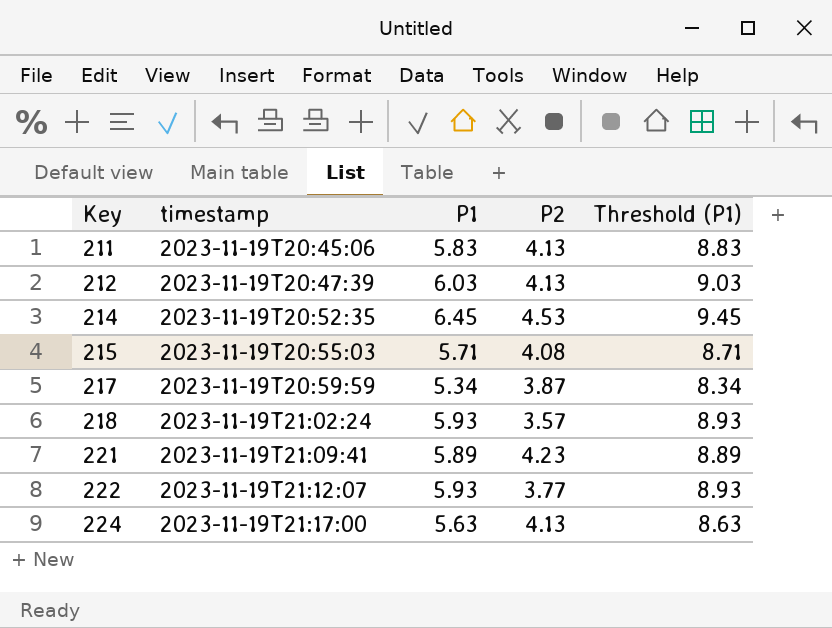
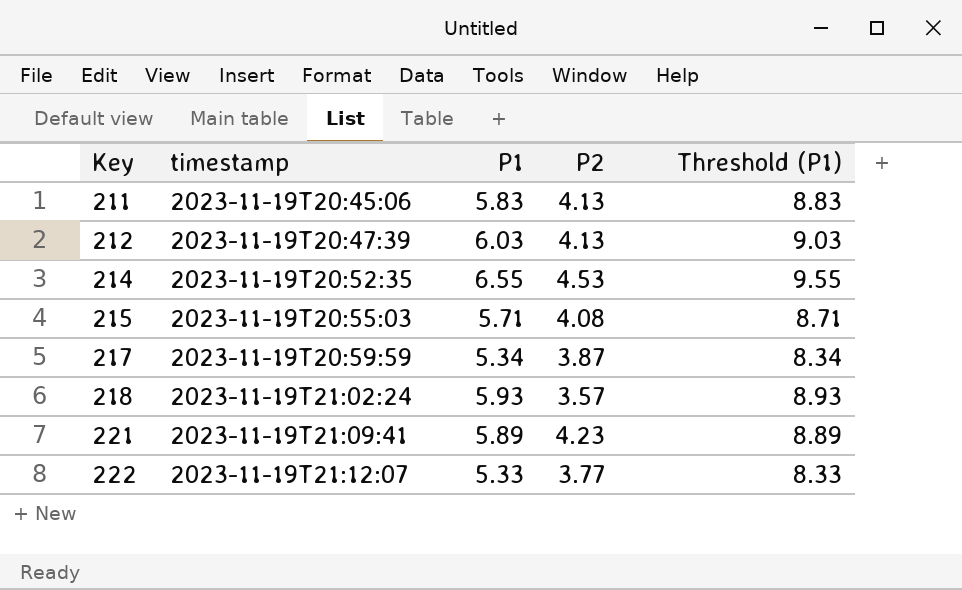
row 224: 2023-11-19T21:17:00 | 5.63 | 4.13 | 8.63 -> none
214 | P1: 6.45 -> 6.55
214 | Threshold (P1): 9.45 -> 9.55
222 | P1: 5.93 -> 5.33
222 | Threshold (P1): 8.93 -> 8.33

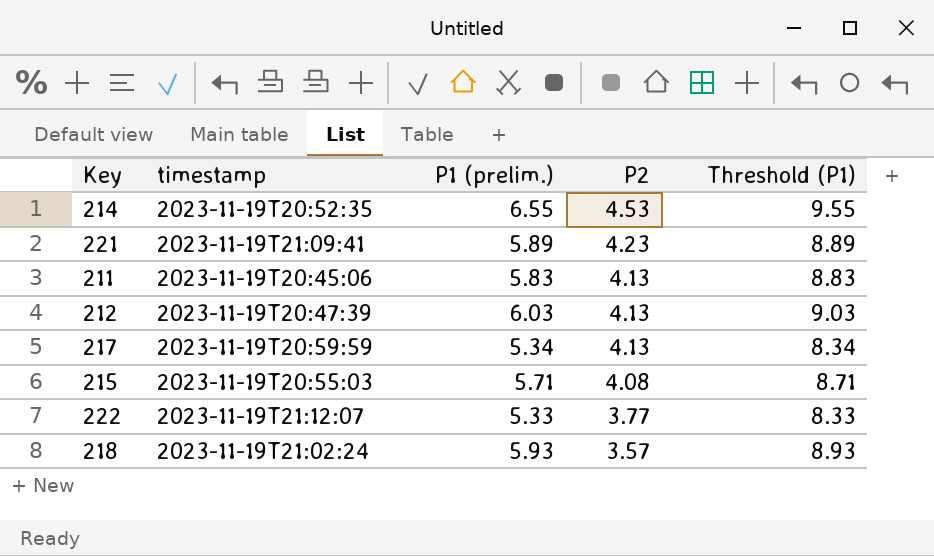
row order: Key ascending -> P2 descending
column name: P1 -> P1 (prelim.)
217 | P2: 3.87 -> 4.13

